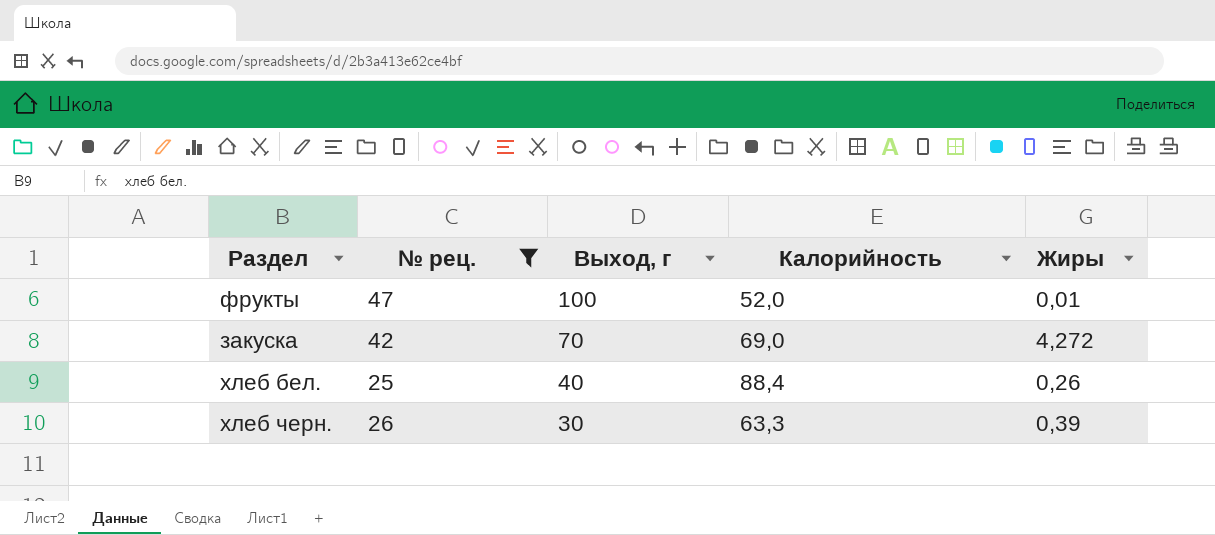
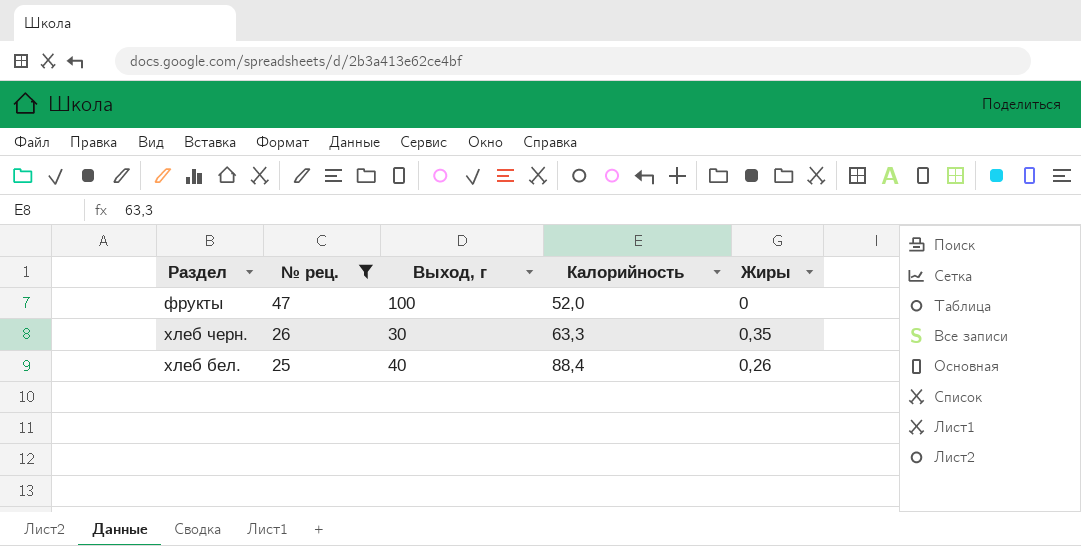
row order: Выход, г descending -> № рец. descending
row закуска: 42 | 70 | 69,0 | 4,272 -> none
фрукты | Жиры: 0,01 -> 0
хлеб черн. | Жиры: 0,39 -> 0,35

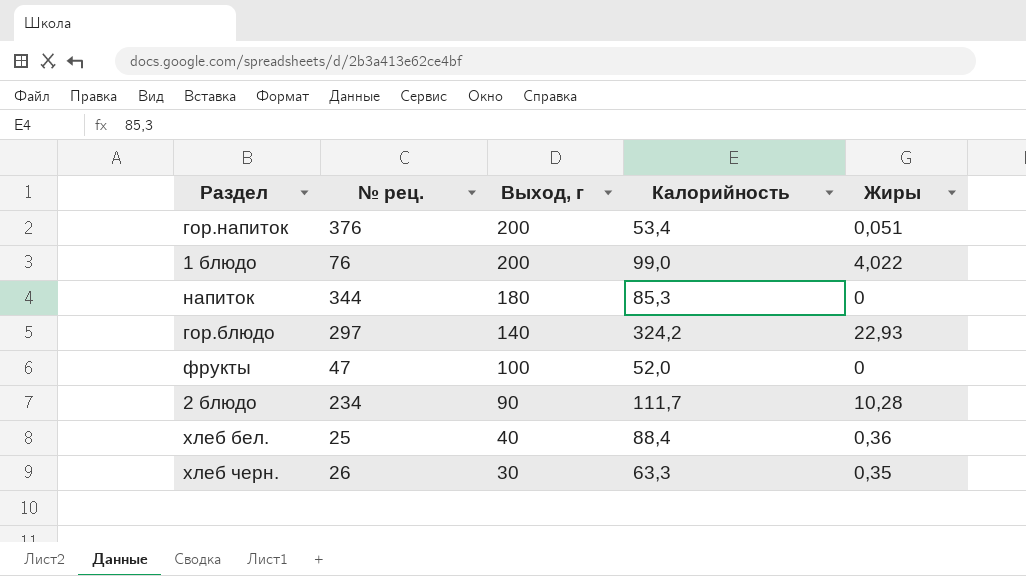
filter: № рец. <= 47 -> none
row order: № рец. descending -> Выход, г descending
хлеб бел. | Жиры: 0,26 -> 0,36

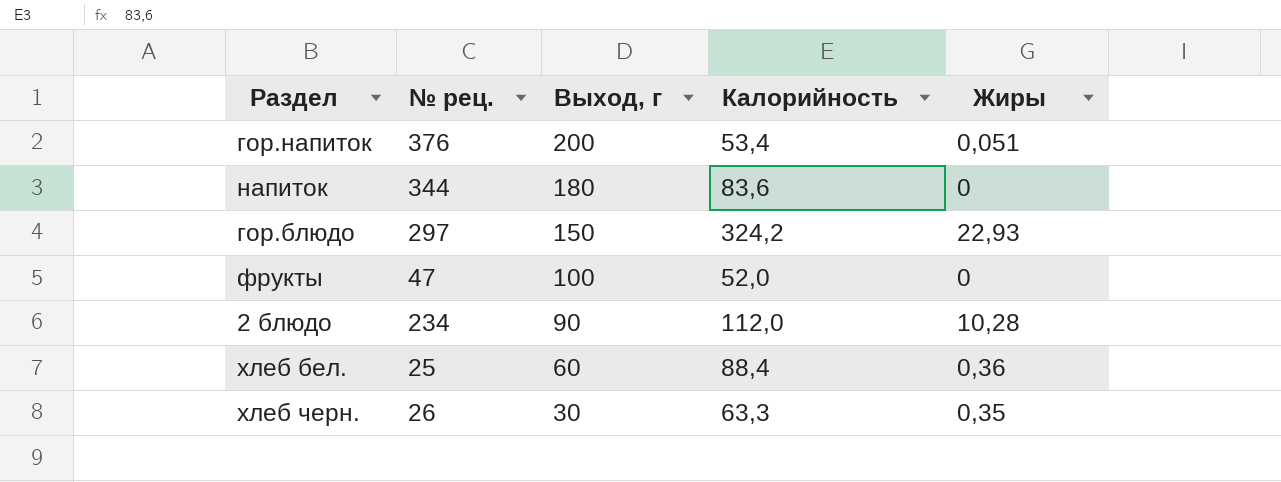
row 1 блюдо: 76 | 200 | 99,0 | 4,022 -> none
напиток | Калорийность: 85,3 -> 83,6
гор.блюдо | Выход, г: 140 -> 150
2 блюдо | Калорийность: 111,7 -> 112,0
хлеб бел. | Выход, г: 40 -> 60

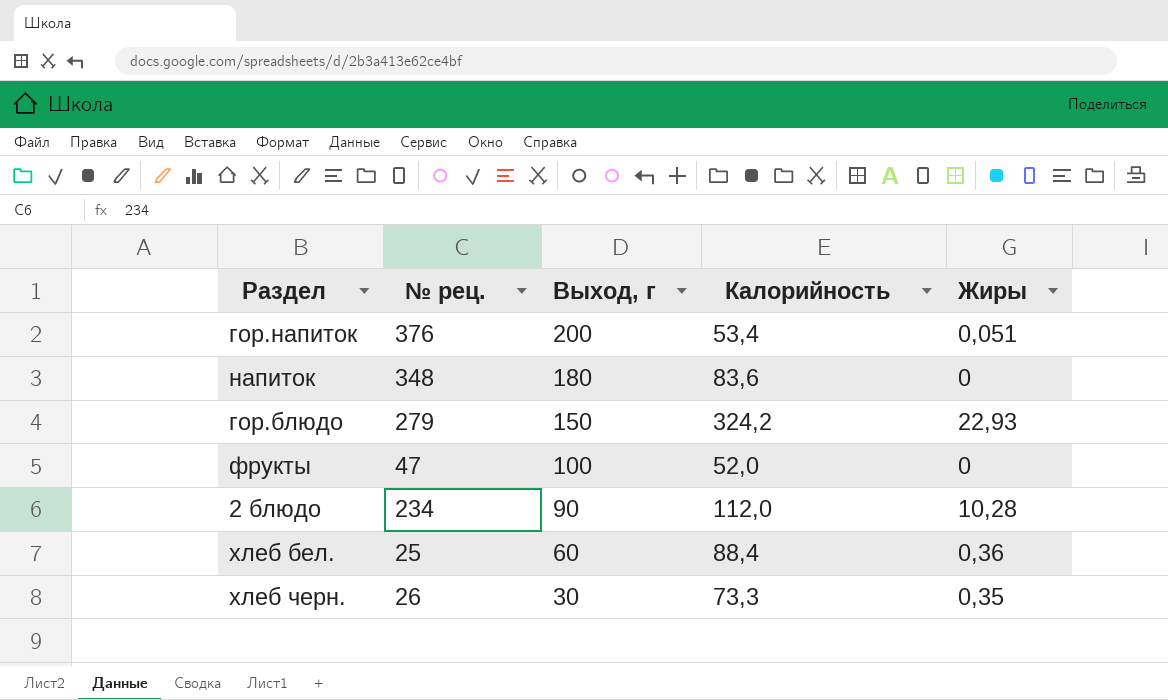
напиток | № рец.: 344 -> 348
гор.блюдо | № рец.: 297 -> 279
хлеб черн. | Калорийность: 63,3 -> 73,3

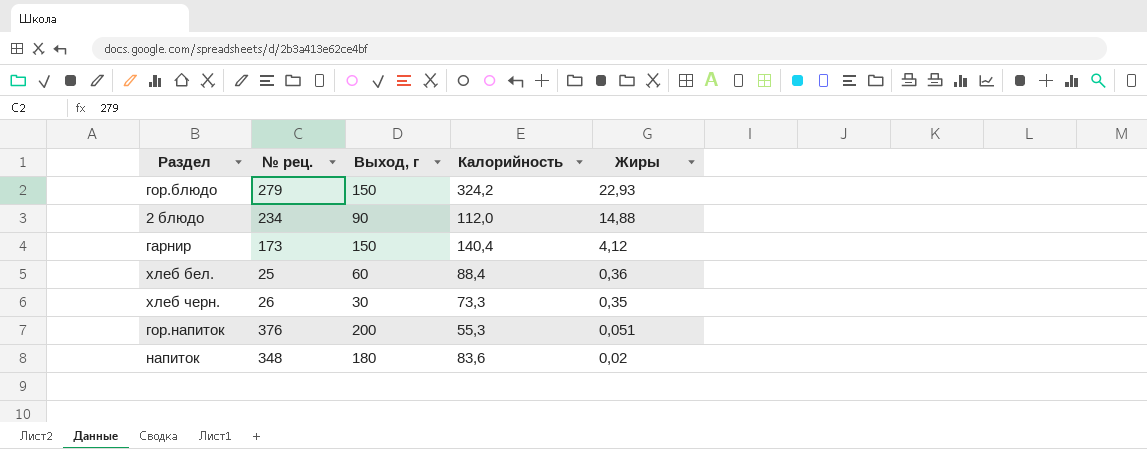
row order: Выход, г descending -> Жиры descending
row фрукты: 47 | 100 | 52,0 | 0 -> none
2 блюдо | Жиры: 10,28 -> 14,88
row гарнир: none -> 173 | 150 | 140,4 | 4,12
гор.напиток | Калорийность: 53,4 -> 55,3
напиток | Жиры: 0 -> 0,02

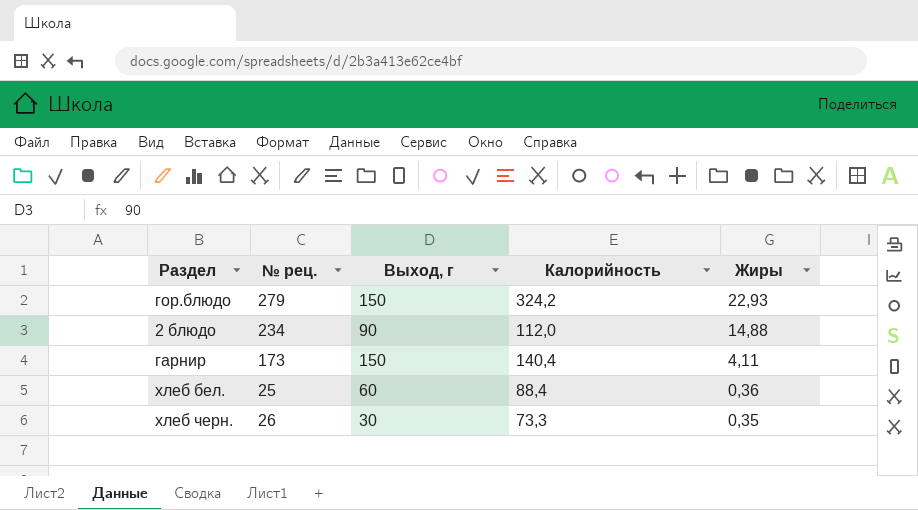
row гор.напиток: 376 | 200 | 55,3 | 0,051 -> none
row напиток: 348 | 180 | 83,6 | 0,02 -> none
гарнир | Жиры: 4,12 -> 4,11

